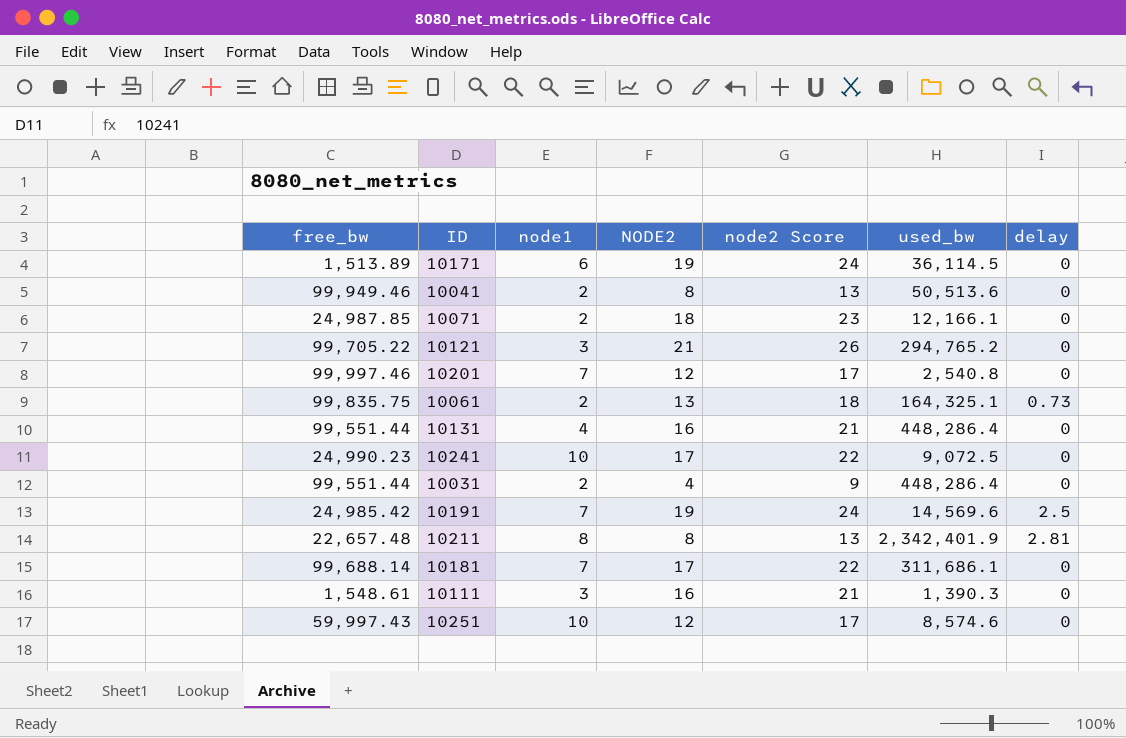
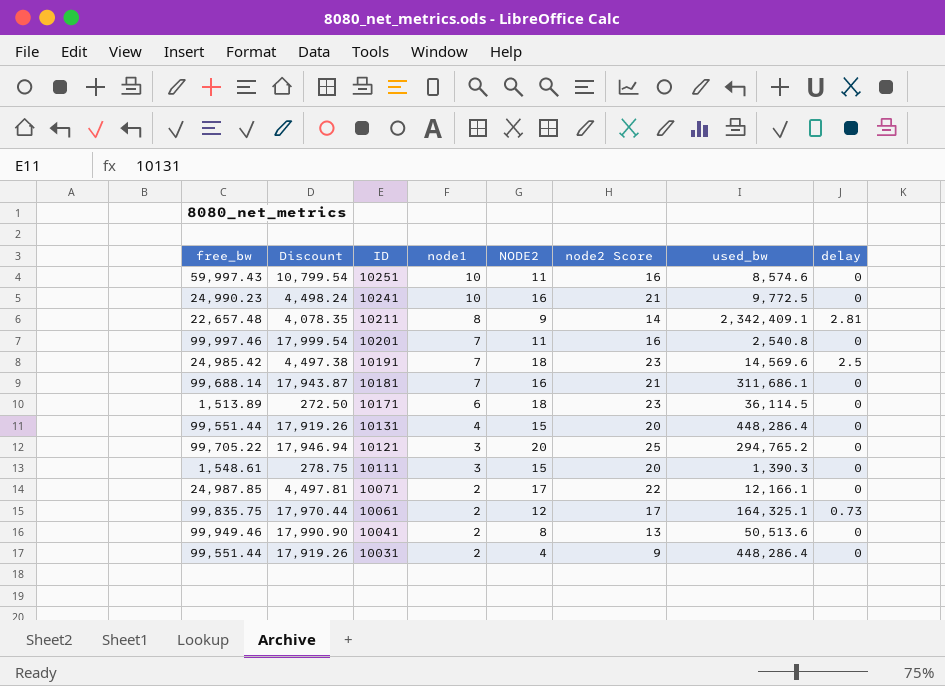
row order: none -> ID descending
column Discount | formula: none -> [free_bw] * 0.18
10251 | NODE2: 12 -> 11
10251 | node2 Score: 17 -> 16
10241 | NODE2: 17 -> 16
10241 | node2 Score: 22 -> 21
10241 | used_bw: 9,072.5 -> 9,772.5
10211 | NODE2: 8 -> 9
10211 | node2 Score: 13 -> 14
10211 | used_bw: 2,342,401.9 -> 2,342,409.1
10201 | NODE2: 12 -> 11
10201 | node2 Score: 17 -> 16
10191 | NODE2: 19 -> 18
10191 | node2 Score: 24 -> 23
10181 | NODE2: 17 -> 16
10181 | node2 Score: 22 -> 21
10171 | NODE2: 19 -> 18
10171 | node2 Score: 24 -> 23
10131 | NODE2: 16 -> 15
10131 | node2 Score: 21 -> 20
10121 | NODE2: 21 -> 20
10121 | node2 Score: 26 -> 25
10111 | NODE2: 16 -> 15
10111 | node2 Score: 21 -> 20
10071 | NODE2: 18 -> 17
10071 | node2 Score: 23 -> 22
10061 | NODE2: 13 -> 12
10061 | node2 Score: 18 -> 17

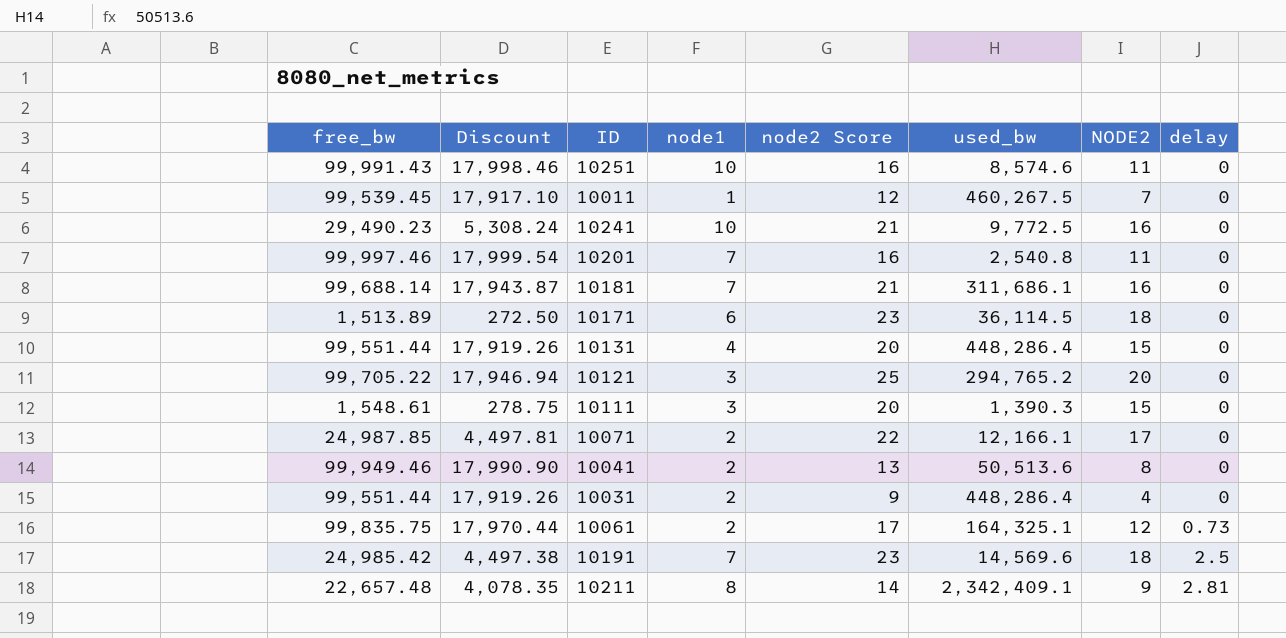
row order: ID descending -> delay ascending
column NODE2 | position: 5 -> 7
10251 | free_bw: 59,997.43 -> 99,991.43
10251 | Discount: 10,799.54 -> 17,998.46
row 10011: none -> 99,539.45 | 17,917.10 | 1 | 12 | 460,267.5 | 7 | 0
10241 | free_bw: 24,990.23 -> 29,490.23
10241 | Discount: 4,498.24 -> 5,308.24

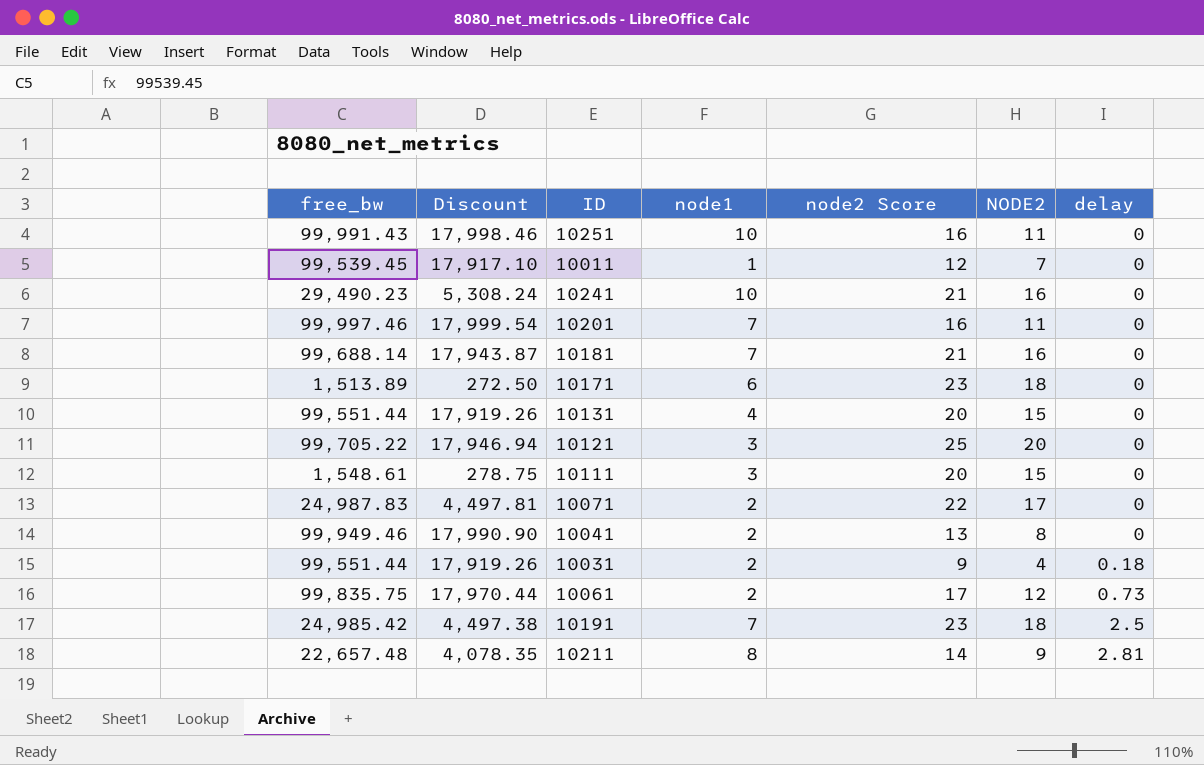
column used_bw | position: 6 -> none
10071 | free_bw: 24,987.85 -> 24,987.83
10031 | delay: 0 -> 0.18

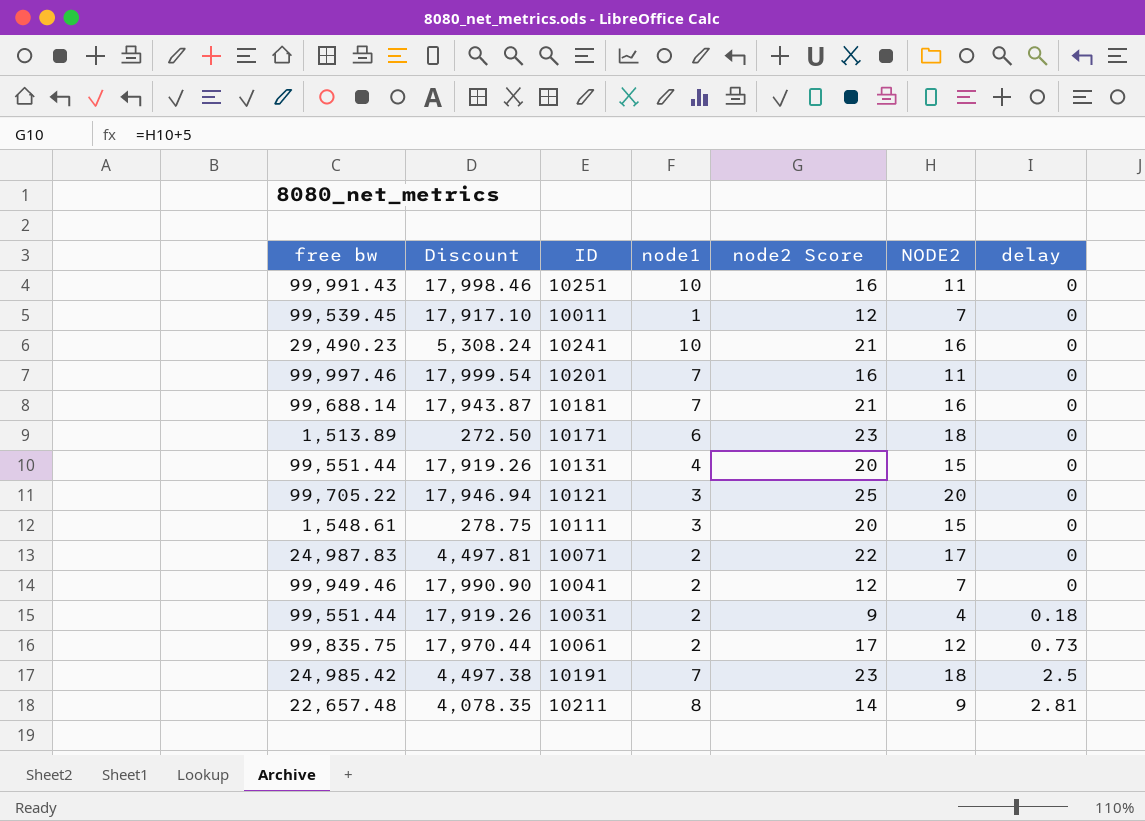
column name: free_bw -> free bw
10041 | node2 Score: 13 -> 12
10041 | NODE2: 8 -> 7

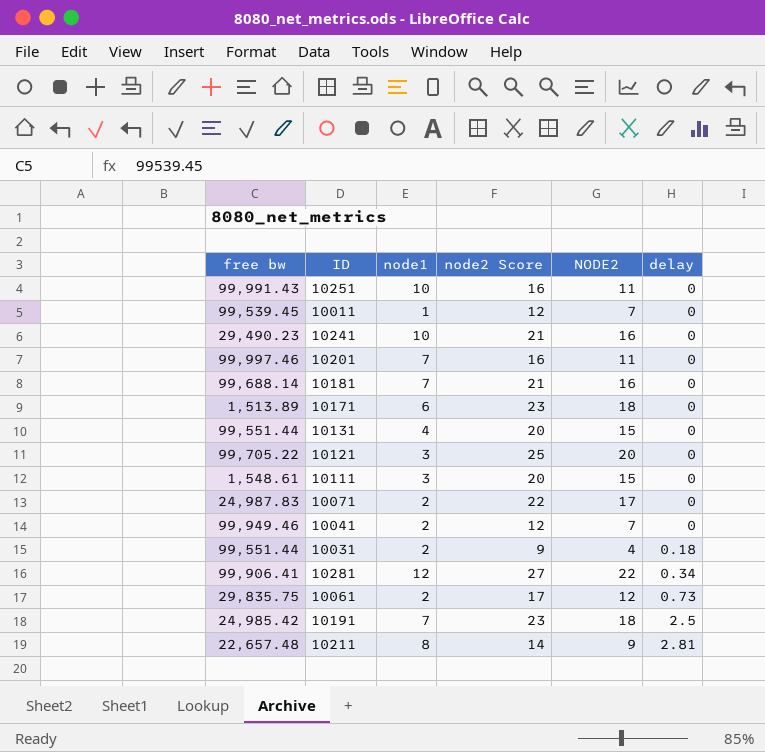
column Discount | formula: [free bw] * 0.18 -> none
row 10281: none -> 99,906.41 | 12 | 27 | 22 | 0.34
10061 | free bw: 99,835.75 -> 29,835.75

